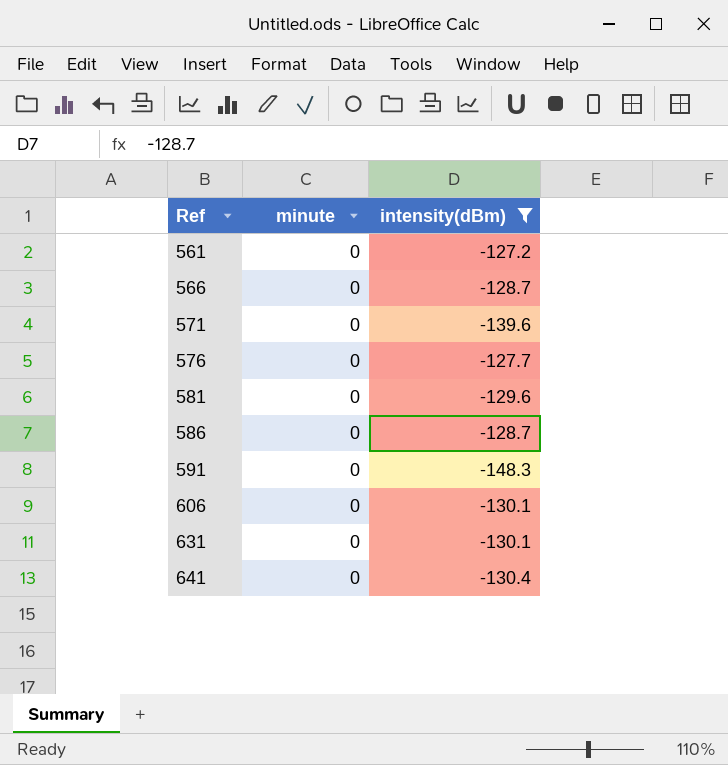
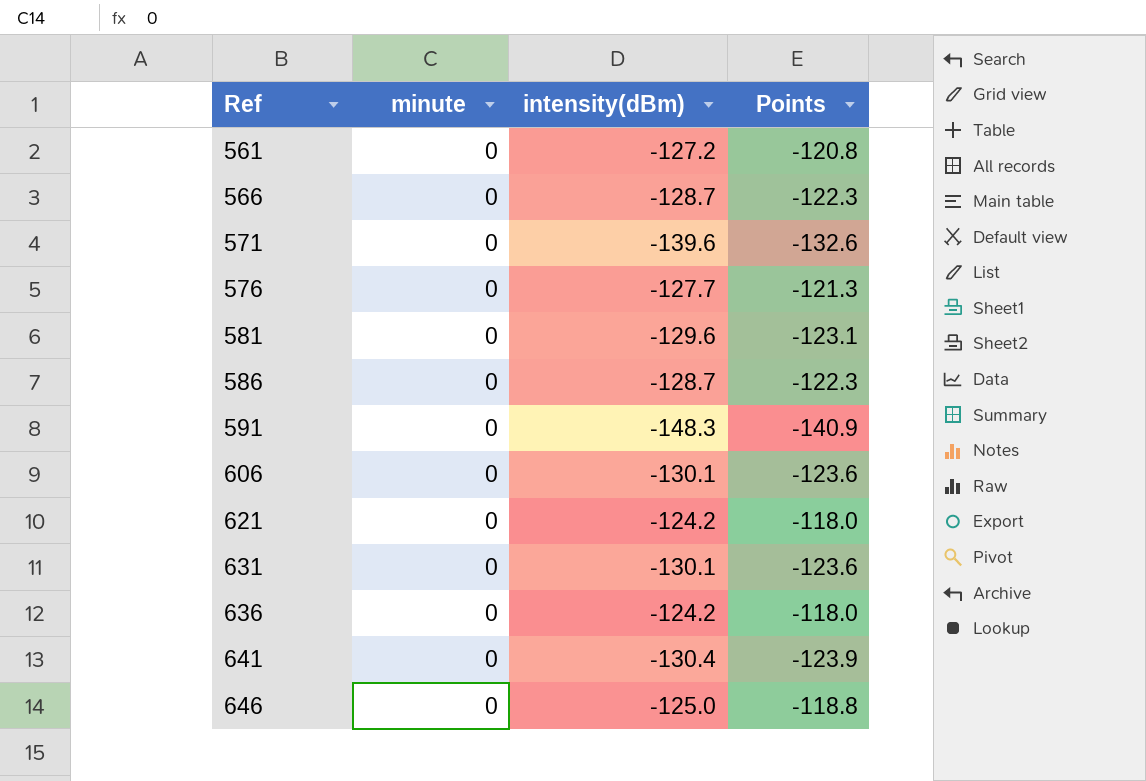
filter: intensity(dBm) <= -127.2 -> none
column Points | formula: none -> [intensity(dBm)] * 0.95

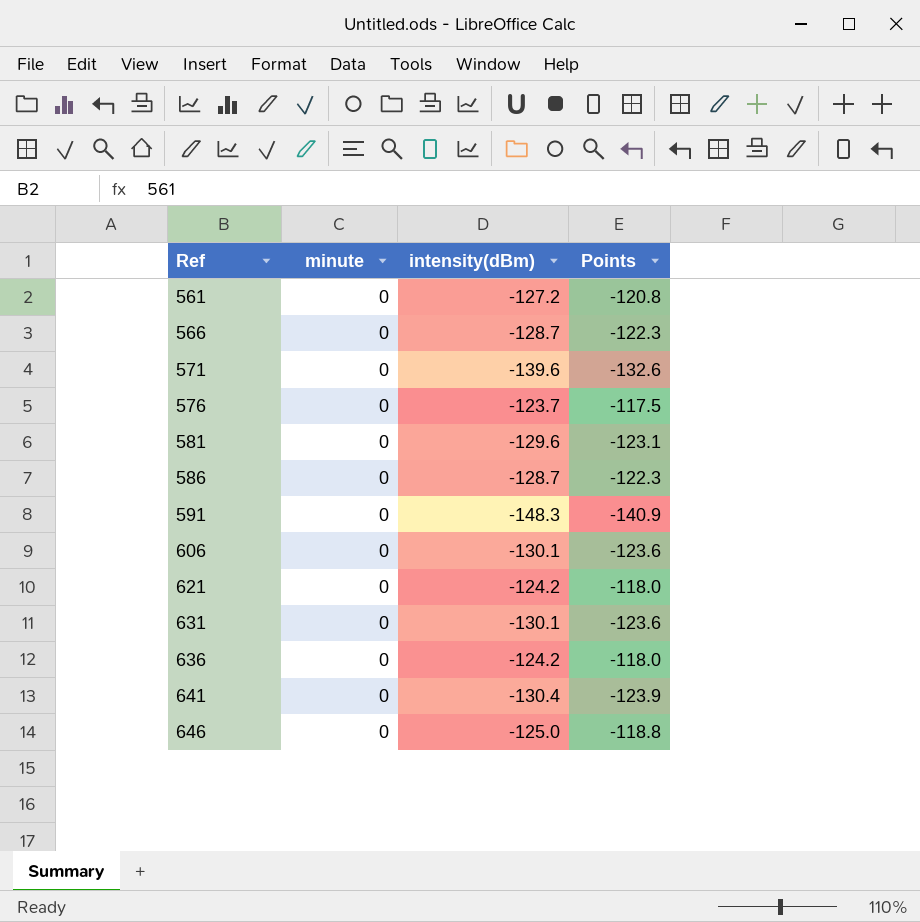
576 | intensity(dBm): -127.7 -> -123.7
576 | Points: -121.3 -> -117.5

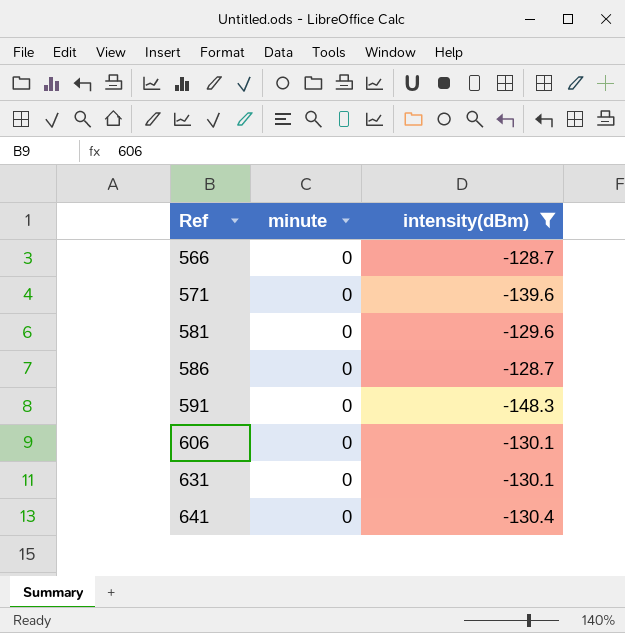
filter: none -> intensity(dBm) <= -128.7
column Points | formula: [intensity(dBm)] * 0.95 -> none

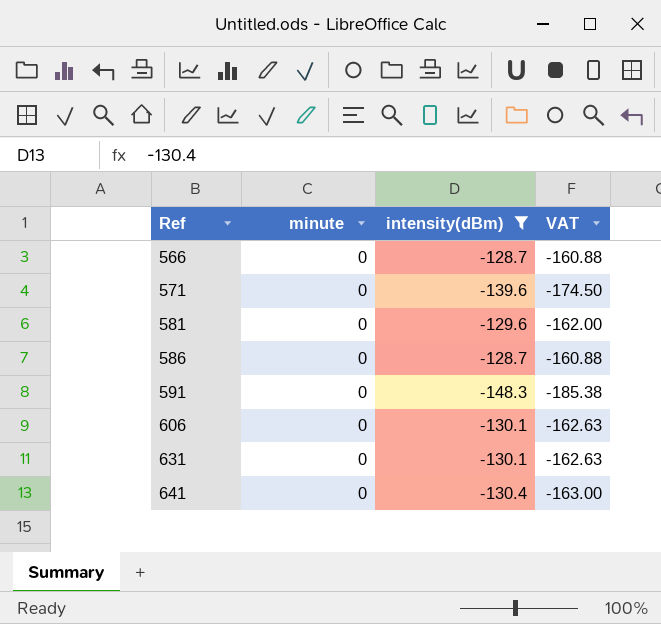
column VAT | formula: none -> [intensity(dBm)] * 1.25

